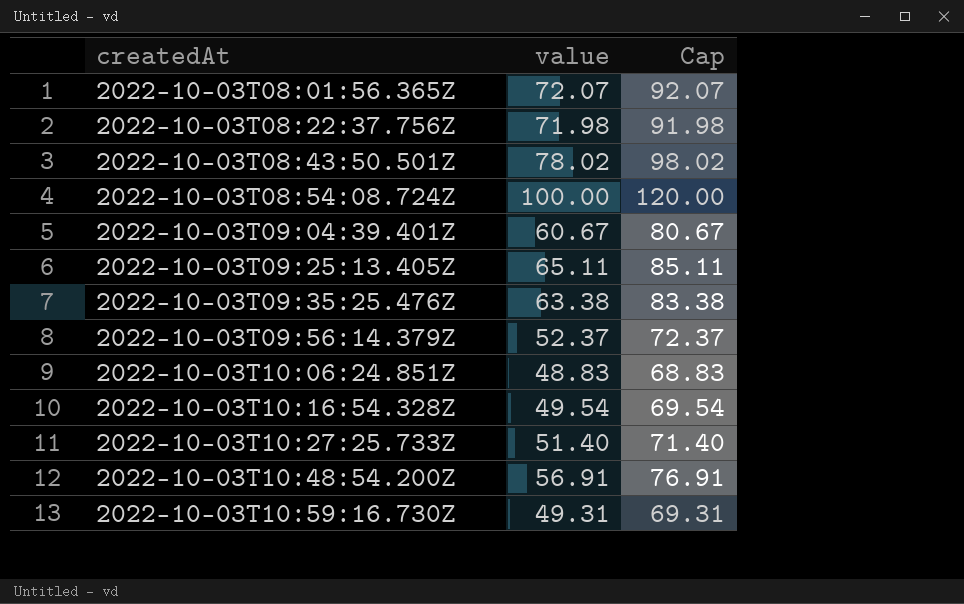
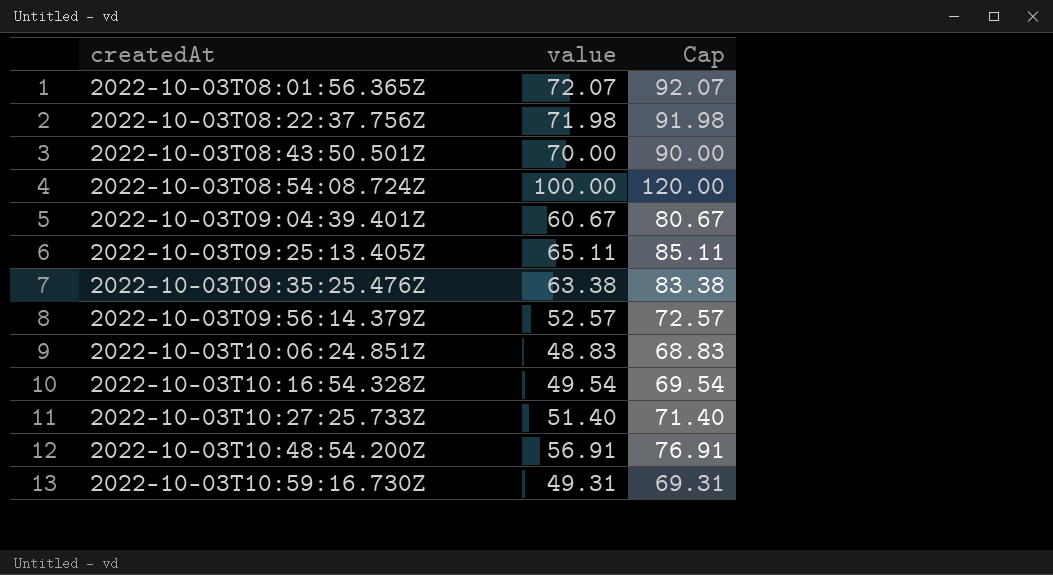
2022-10-03T08:43:50.501Z | value: 78.02 -> 70.00
2022-10-03T08:43:50.501Z | Cap: 98.02 -> 90.00
2022-10-03T09:56:14.379Z | value: 52.37 -> 52.57
2022-10-03T09:56:14.379Z | Cap: 72.37 -> 72.57

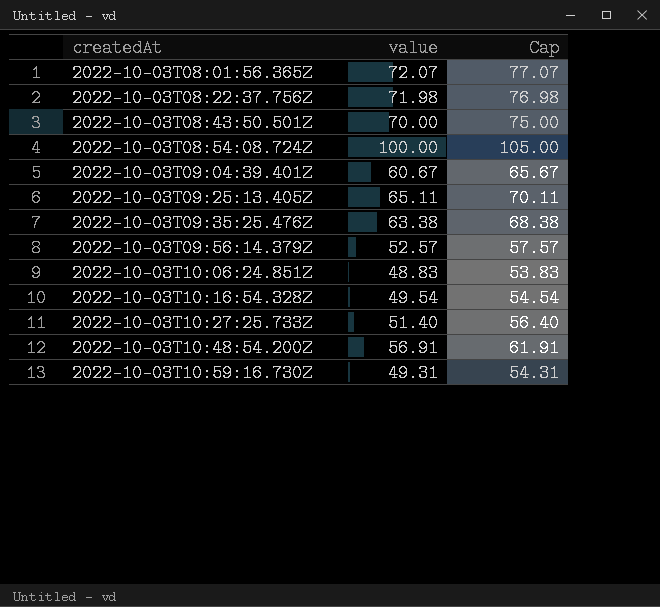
column Cap | formula: [value] + 20 -> [value] + 5

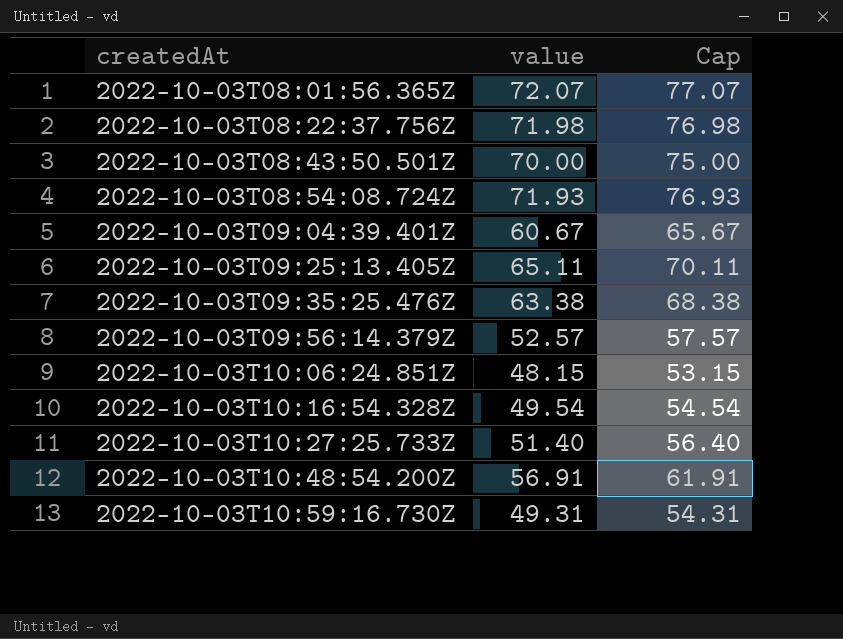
2022-10-03T08:54:08.724Z | value: 100.00 -> 71.93
2022-10-03T08:54:08.724Z | Cap: 105.00 -> 76.93
2022-10-03T10:06:24.851Z | value: 48.83 -> 48.15
2022-10-03T10:06:24.851Z | Cap: 53.83 -> 53.15

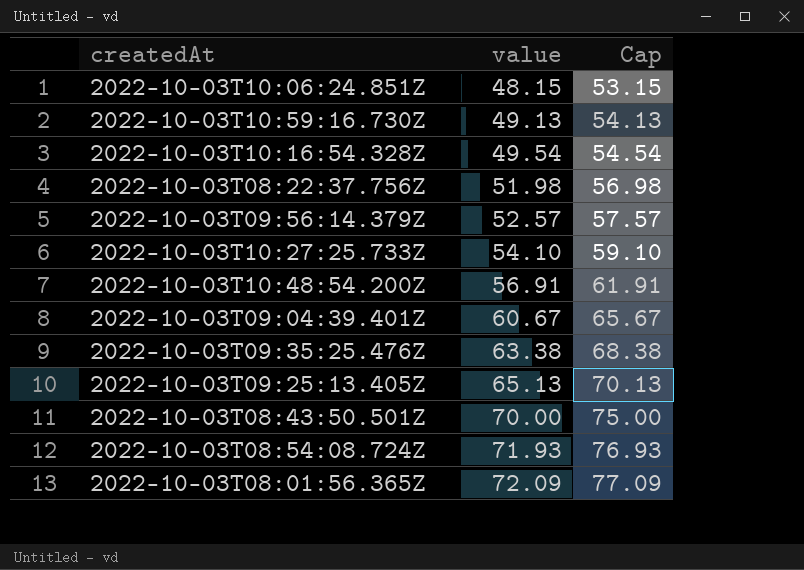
row order: createdAt ascending -> value ascending
2022-10-03T10:59:16.730Z | value: 49.31 -> 49.13
2022-10-03T10:59:16.730Z | Cap: 54.31 -> 54.13
2022-10-03T08:22:37.756Z | value: 71.98 -> 51.98
2022-10-03T08:22:37.756Z | Cap: 76.98 -> 56.98
2022-10-03T10:27:25.733Z | value: 51.40 -> 54.10
2022-10-03T10:27:25.733Z | Cap: 56.40 -> 59.10
2022-10-03T09:25:13.405Z | value: 65.11 -> 65.13
2022-10-03T09:25:13.405Z | Cap: 70.11 -> 70.13
2022-10-03T08:01:56.365Z | value: 72.07 -> 72.09
2022-10-03T08:01:56.365Z | Cap: 77.07 -> 77.09

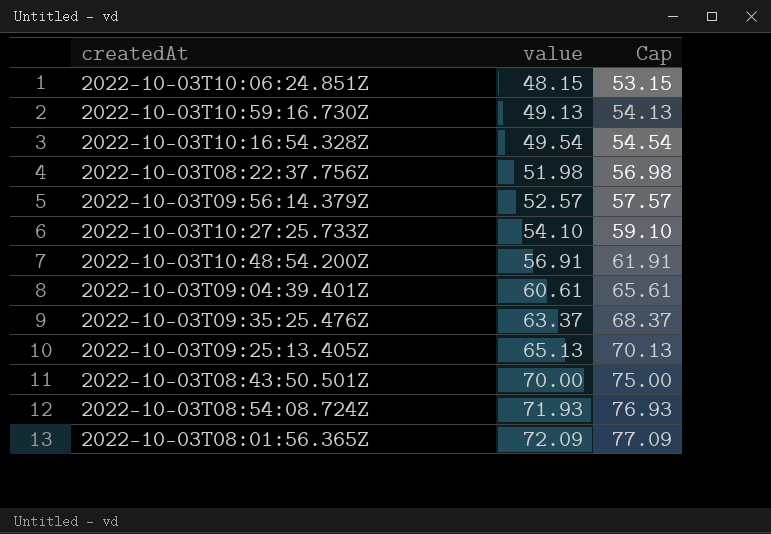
2022-10-03T09:04:39.401Z | value: 60.67 -> 60.61
2022-10-03T09:04:39.401Z | Cap: 65.67 -> 65.61
2022-10-03T09:35:25.476Z | value: 63.38 -> 63.37
2022-10-03T09:35:25.476Z | Cap: 68.38 -> 68.37

